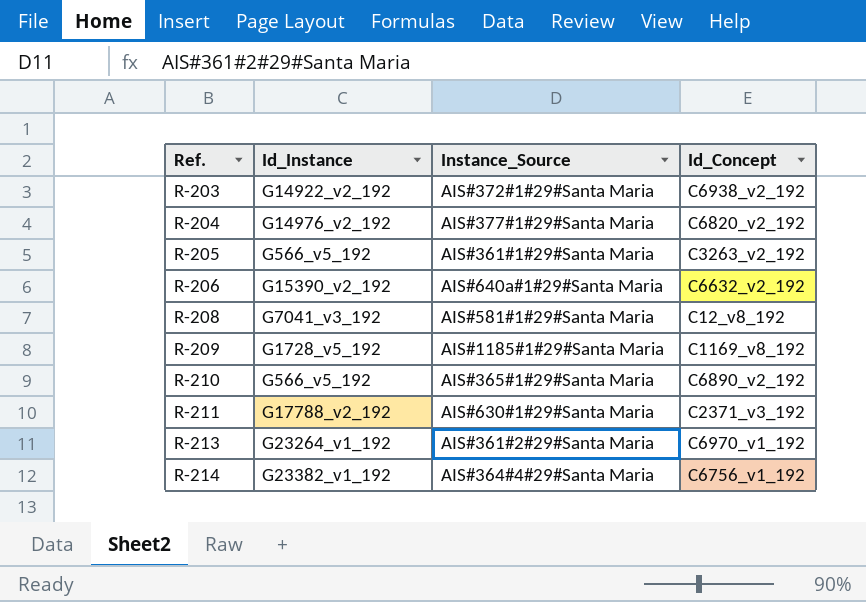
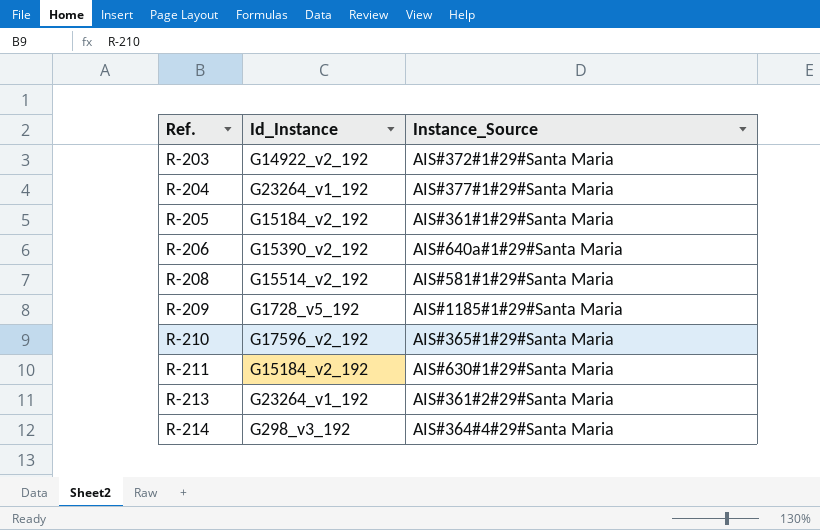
column Id_Concept | position: 4 -> none
R-204 | Id_Instance: G14976_v2_192 -> G23264_v1_192
R-205 | Id_Instance: G566_v5_192 -> G15184_v2_192
R-208 | Id_Instance: G7041_v3_192 -> G15514_v2_192
R-210 | Id_Instance: G566_v5_192 -> G17596_v2_192
R-211 | Id_Instance: G17788_v2_192 -> G15184_v2_192
R-214 | Id_Instance: G23382_v1_192 -> G298_v3_192

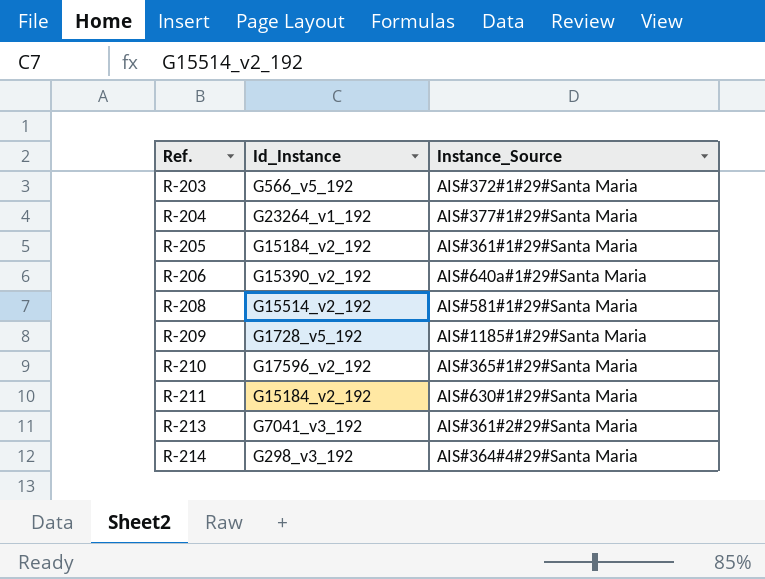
R-203 | Id_Instance: G14922_v2_192 -> G566_v5_192
R-213 | Id_Instance: G23264_v1_192 -> G7041_v3_192

